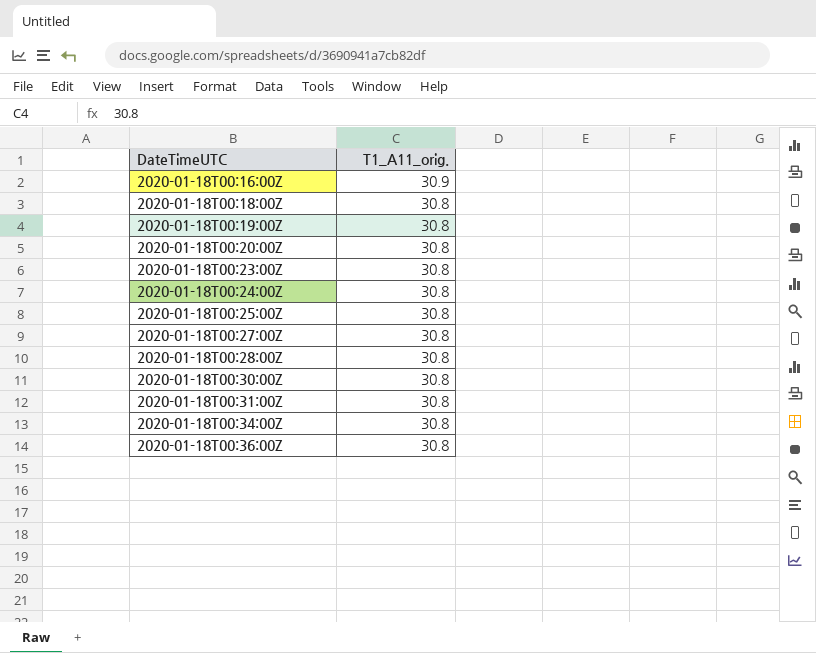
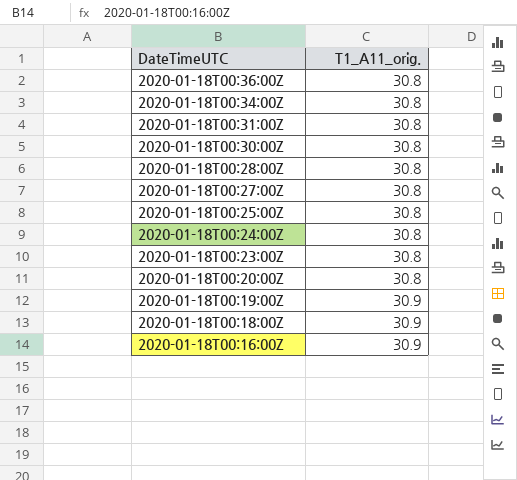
row order: DateTimeUTC ascending -> DateTimeUTC descending
2020-01-18T00:19:00Z | T1_A11_orig.: 30.8 -> 30.9
2020-01-18T00:18:00Z | T1_A11_orig.: 30.8 -> 30.9

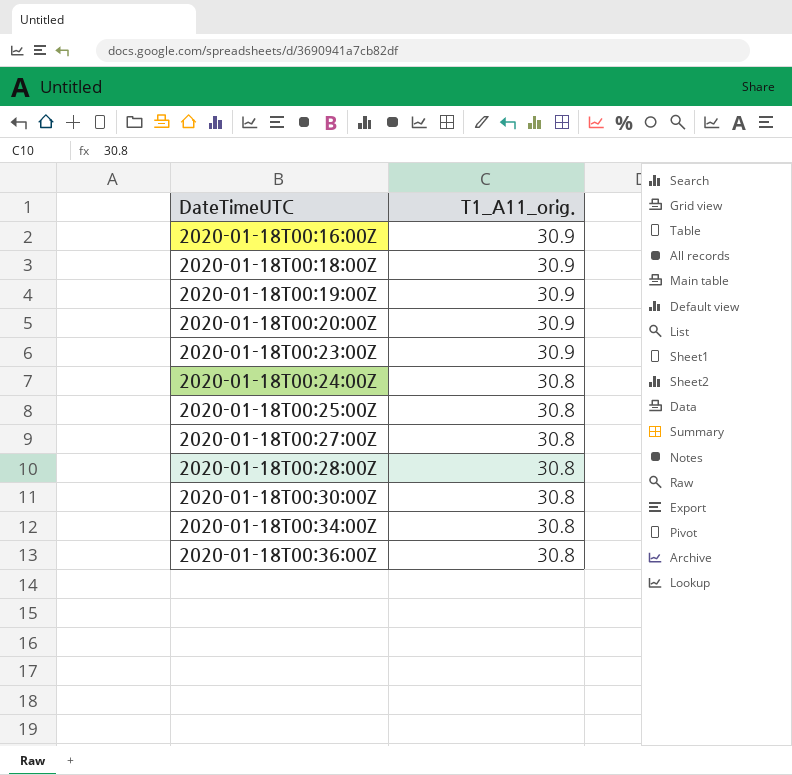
row order: DateTimeUTC descending -> DateTimeUTC ascending
row 2020-01-18T00:31:00Z: 30.8 -> none
2020-01-18T00:20:00Z | T1_A11_orig.: 30.8 -> 30.9
2020-01-18T00:23:00Z | T1_A11_orig.: 30.8 -> 30.9

